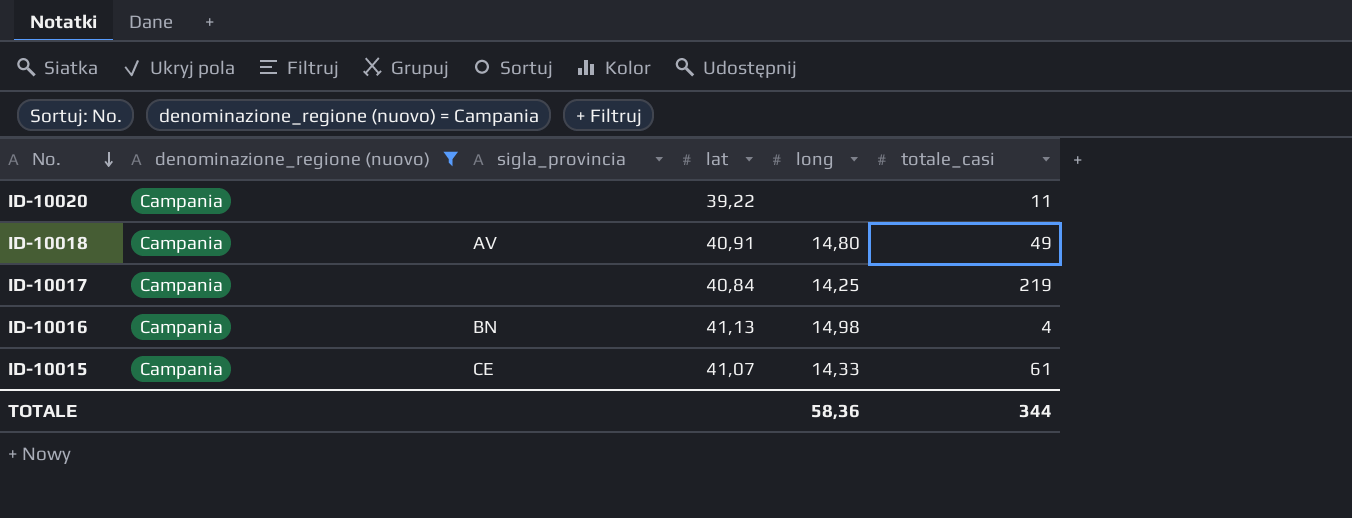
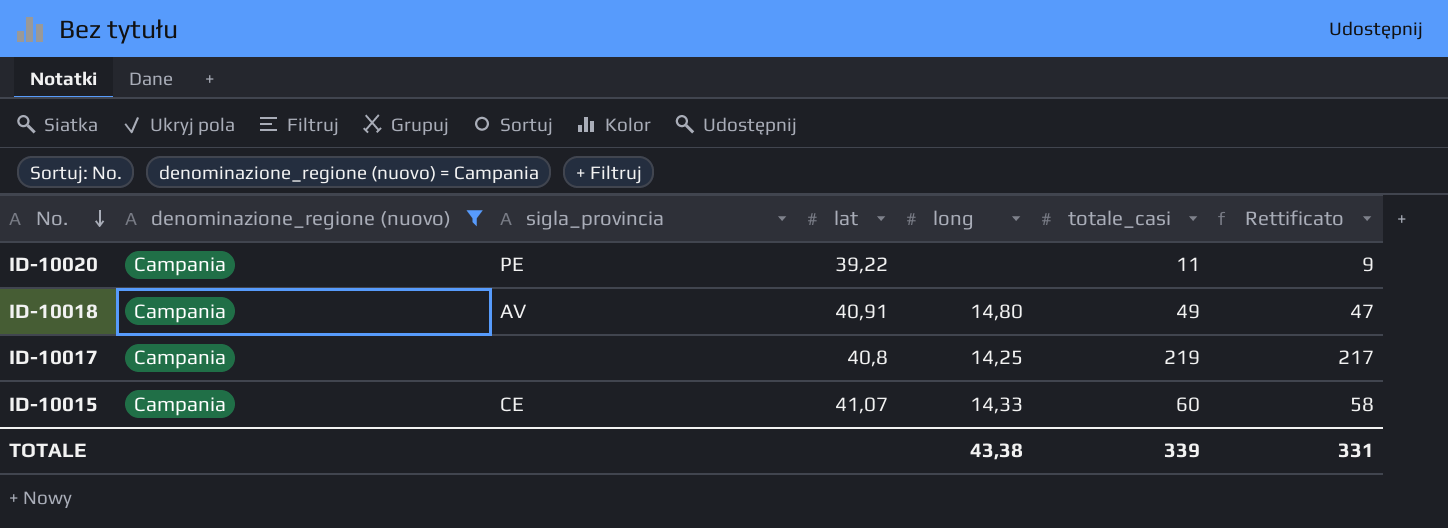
column Rettificato | formula: none -> [totale_casi] - 2
row ID-10016: Campania | BN | 41,13 | 14,98 | 4 -> none
ID-10020 | sigla_provincia: none -> PE
ID-10017 | lat: 40,84 -> 40,8
ID-10015 | totale_casi: 61 -> 60
TOTALE | long: 58,36 -> 43,38
TOTALE | totale_casi: 344 -> 339

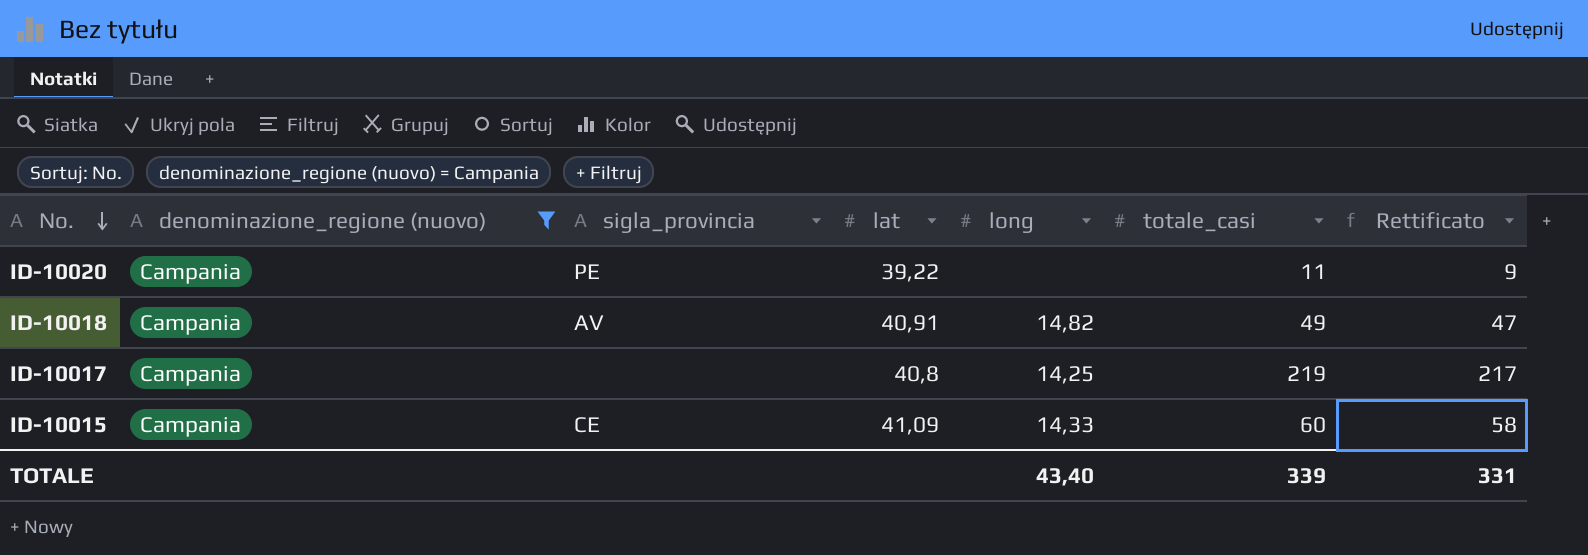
ID-10018 | long: 14,80 -> 14,82
ID-10015 | lat: 41,07 -> 41,09
TOTALE | long: 43,38 -> 43,40

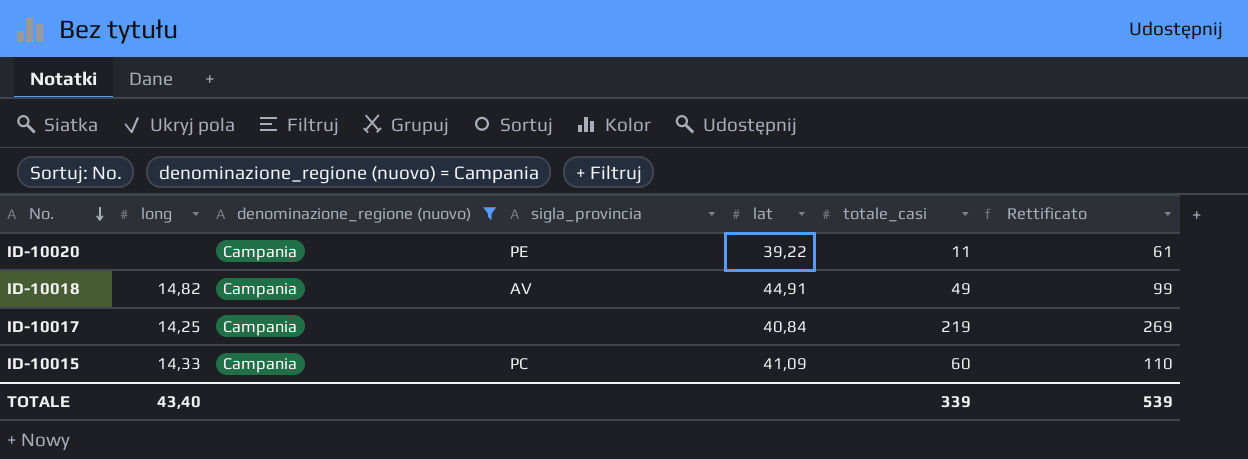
column long | position: 5 -> 2
column Rettificato | formula: [totale_casi] - 2 -> [totale_casi] + 50
ID-10018 | lat: 40,91 -> 44,91
ID-10017 | lat: 40,8 -> 40,84
ID-10015 | sigla_provincia: CE -> PC
TOTALE | Rettificato: 331 -> 539

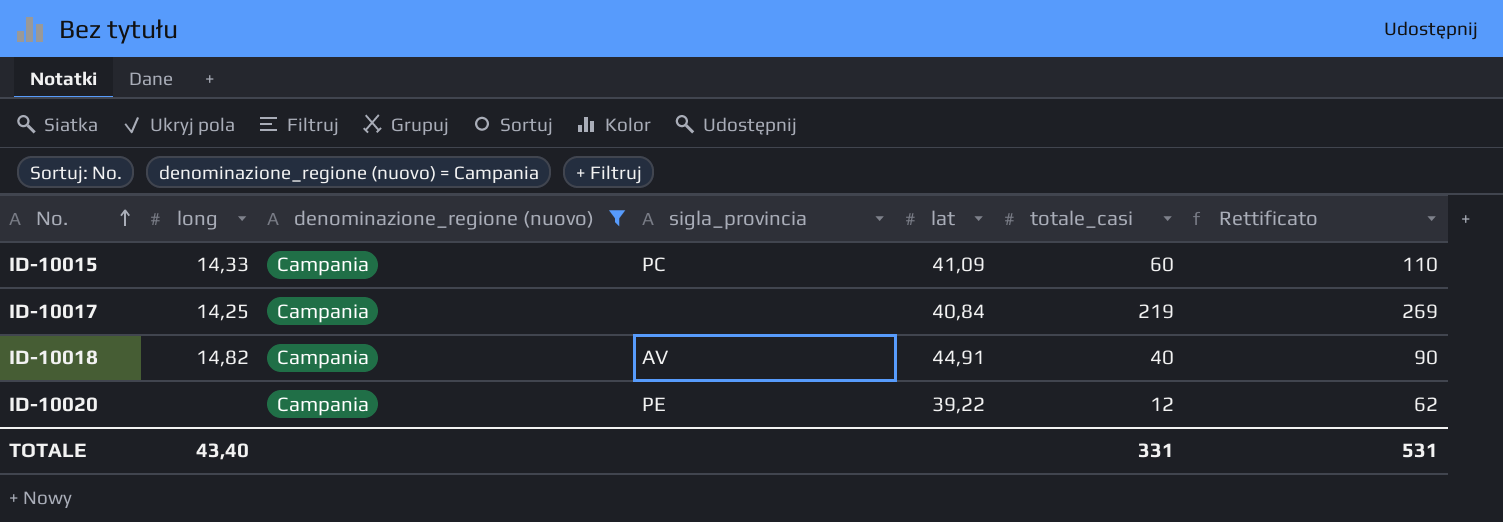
row order: No. descending -> No. ascending
ID-10018 | totale_casi: 49 -> 40
ID-10018 | Rettificato: 99 -> 90
ID-10020 | totale_casi: 11 -> 12
ID-10020 | Rettificato: 61 -> 62
TOTALE | totale_casi: 339 -> 331
TOTALE | Rettificato: 539 -> 531

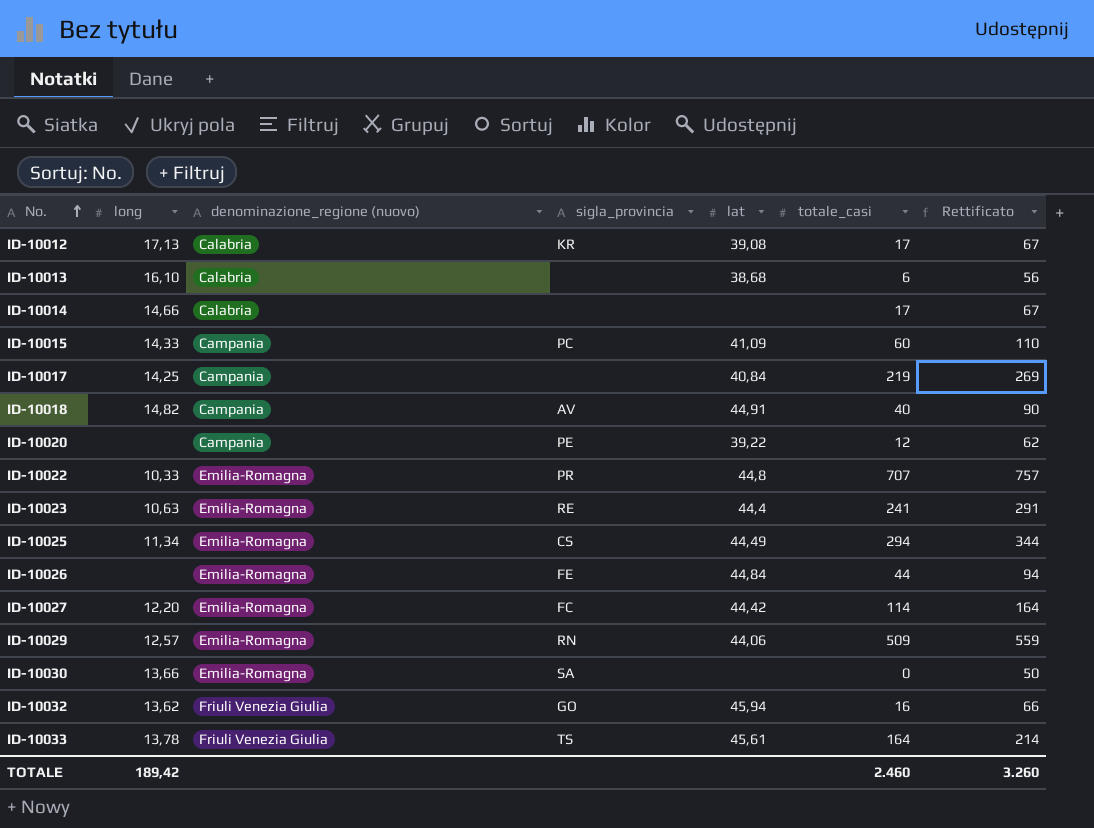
filter: denominazione_regione (nuovo) = Campania -> none
TOTALE | long: 43,40 -> 189,42
TOTALE | totale_casi: 331 -> 2.460
TOTALE | Rettificato: 531 -> 3.260

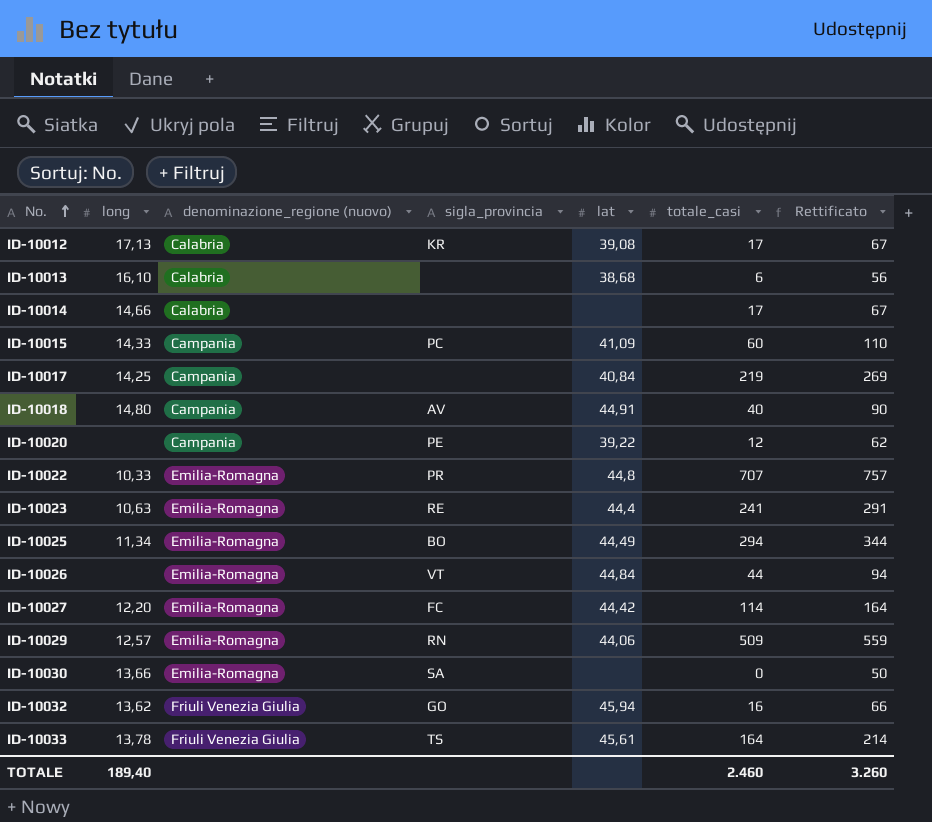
ID-10018 | long: 14,82 -> 14,80
ID-10025 | sigla_provincia: CS -> BO
ID-10026 | sigla_provincia: FE -> VT
TOTALE | long: 189,42 -> 189,40

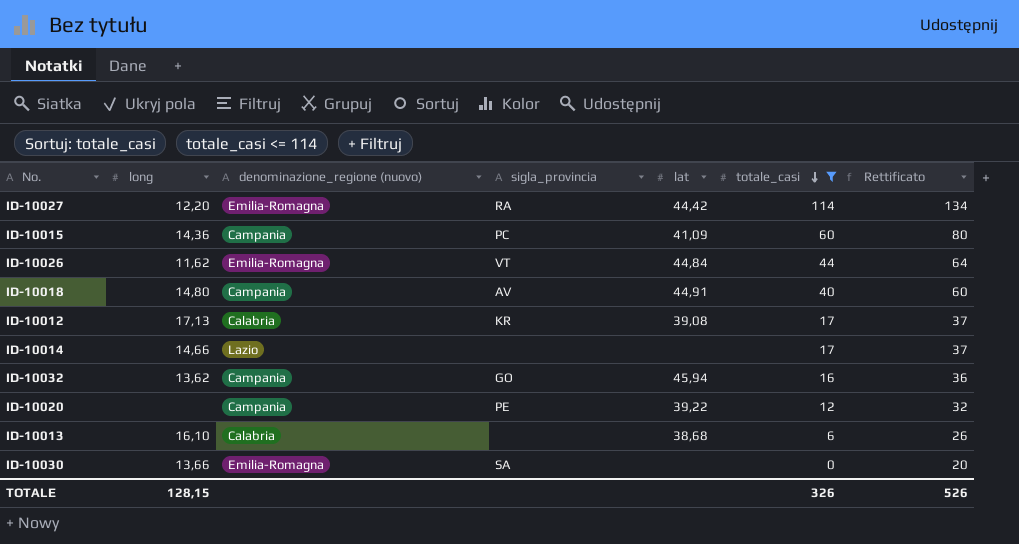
filter: none -> totale_casi <= 114
row order: No. ascending -> totale_casi descending
column Rettificato | formula: [totale_casi] + 50 -> [totale_casi] + 20
ID-10027 | sigla_provincia: FC -> RA
ID-10015 | long: 14,33 -> 14,36
ID-10026 | long: none -> 11,62
ID-10014 | denominazione_regione (nuovo): Calabria -> Lazio
ID-10032 | denominazione_regione (nuovo): Friuli Venezia Giulia -> Campania
TOTALE | long: 189,40 -> 128,15
TOTALE | totale_casi: 2.460 -> 326
TOTALE | Rettificato: 3.260 -> 526

